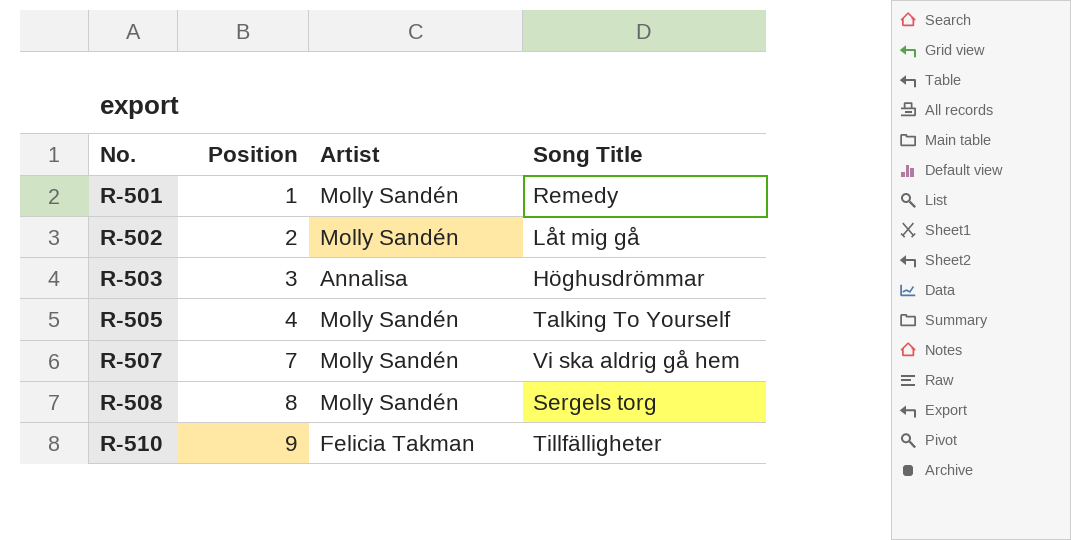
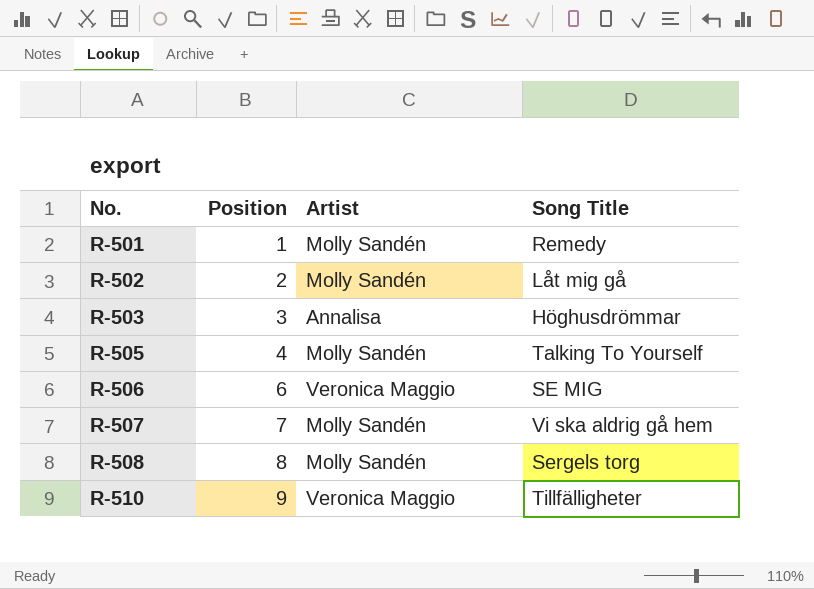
row R-506: none -> 6 | Veronica Maggio | SE MIG
R-510 | Artist: Felicia Takman -> Veronica Maggio

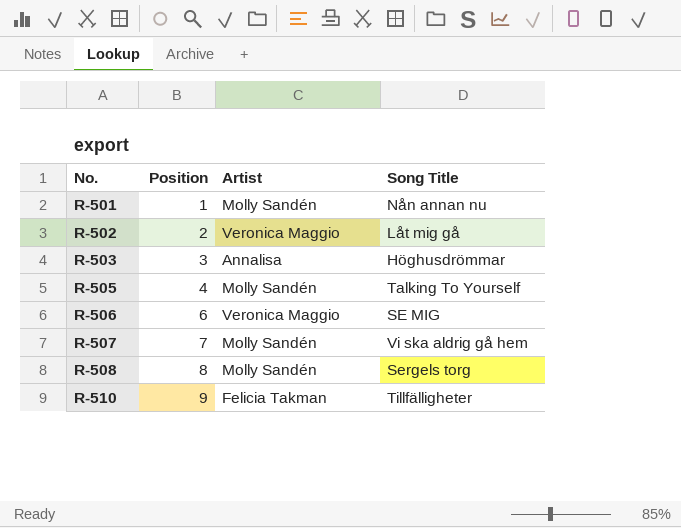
R-501 | Song Title: Remedy -> Nån annan nu
R-502 | Artist: Molly Sandén -> Veronica Maggio
R-510 | Artist: Veronica Maggio -> Felicia Takman

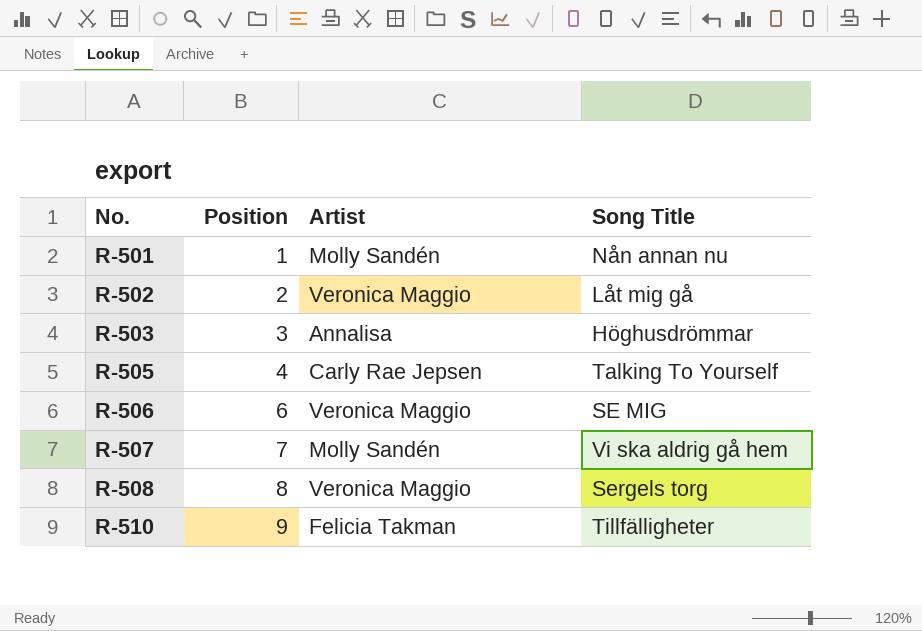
R-505 | Artist: Molly Sandén -> Carly Rae Jepsen
R-508 | Artist: Molly Sandén -> Veronica Maggio

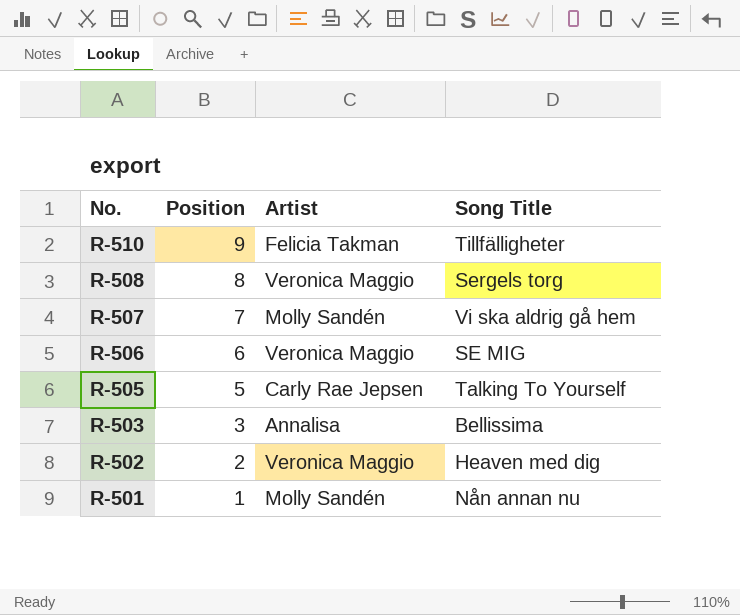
row order: No. ascending -> No. descending
R-505 | Position: 4 -> 5
R-503 | Song Title: Höghusdrömmar -> Bellissima
R-502 | Song Title: Låt mig gå -> Heaven med dig

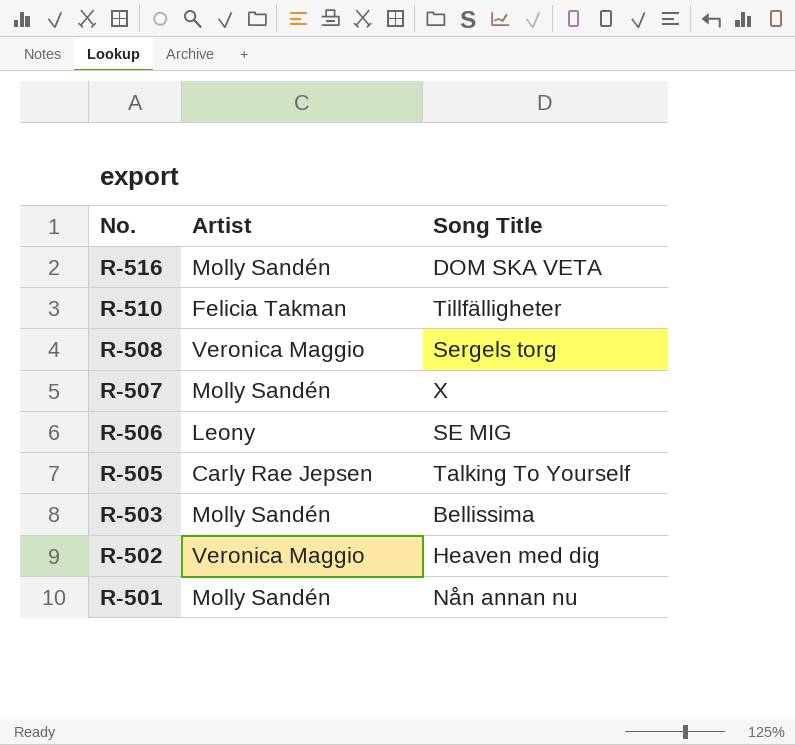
column Position | position: 2 -> none
row R-516: none -> Molly Sandén | DOM SKA VETA
R-507 | Song Title: Vi ska aldrig gå hem -> X
R-506 | Artist: Veronica Maggio -> Leony
R-503 | Artist: Annalisa -> Molly Sandén

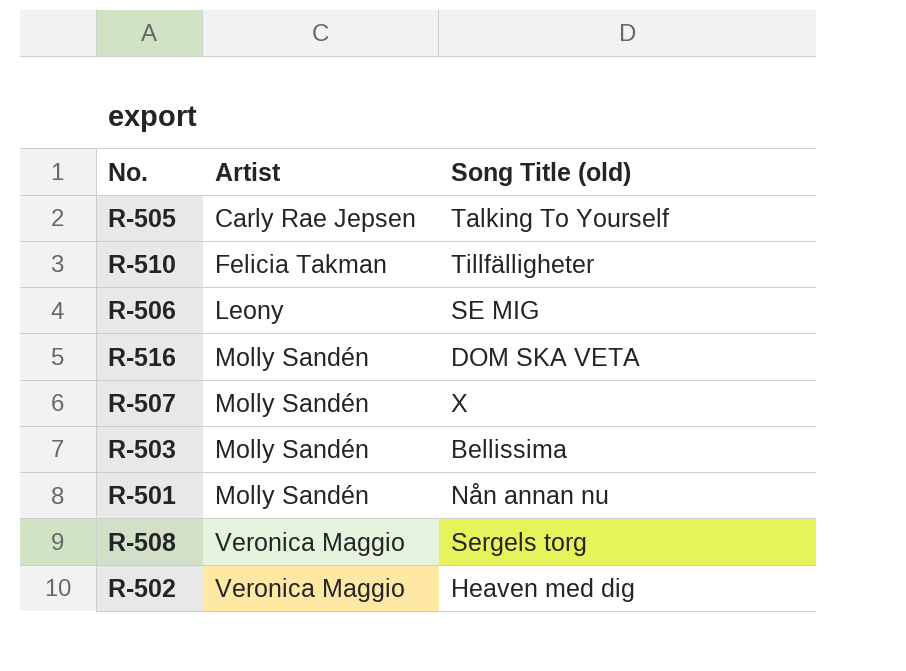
row order: No. descending -> Artist ascending
column name: Song Title -> Song Title (old)

